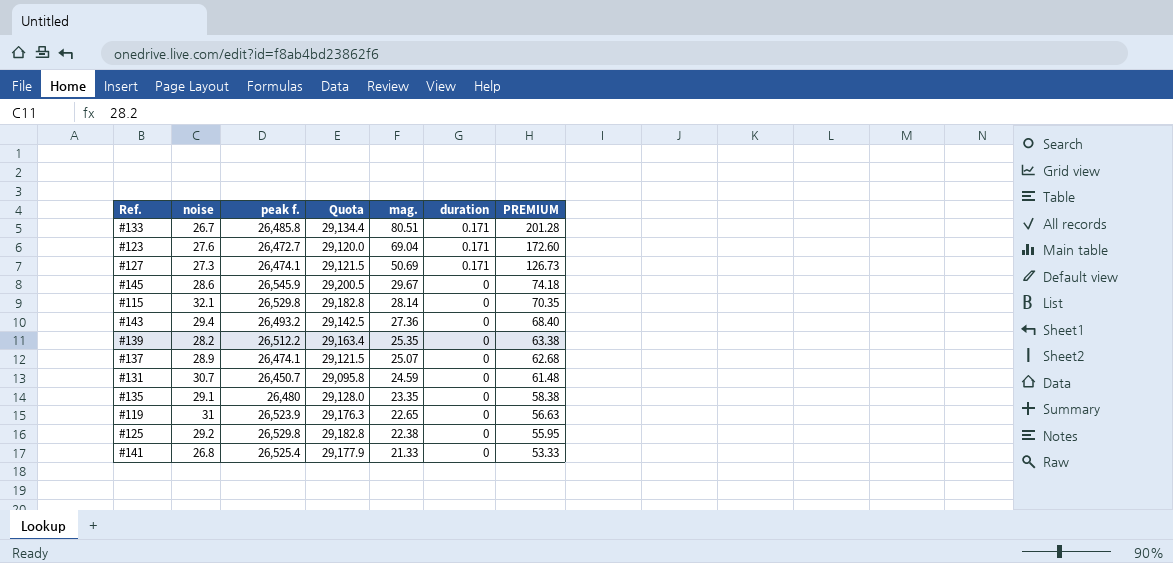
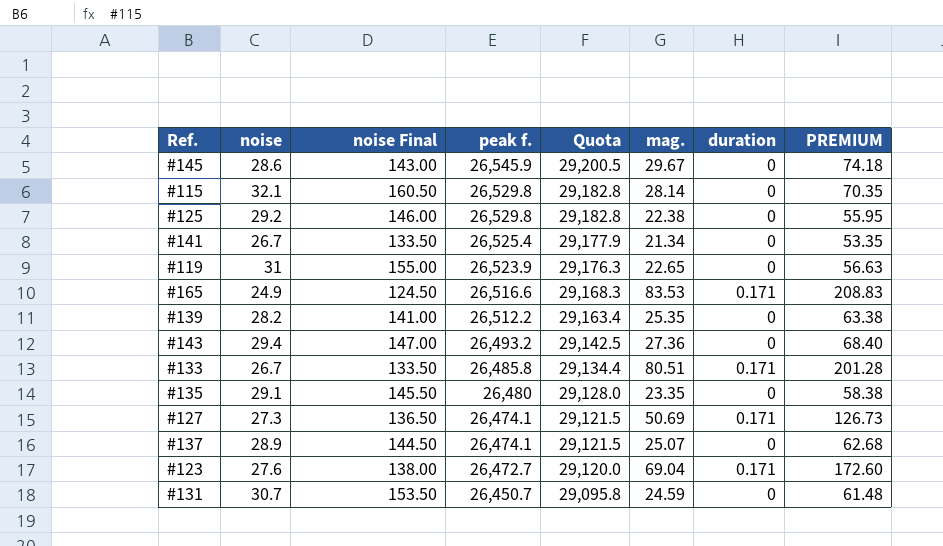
row order: mag. descending -> peak f. descending
column noise Final | formula: none -> [noise] * 5
#141 | noise: 26.8 -> 26.7
#141 | mag.: 21.33 -> 21.34
#141 | PREMIUM: 53.33 -> 53.35
row #165: none -> 24.9 | 124.50 | 26,516.6 | 29,168.3 | 83.53 | 0.171 | 208.83

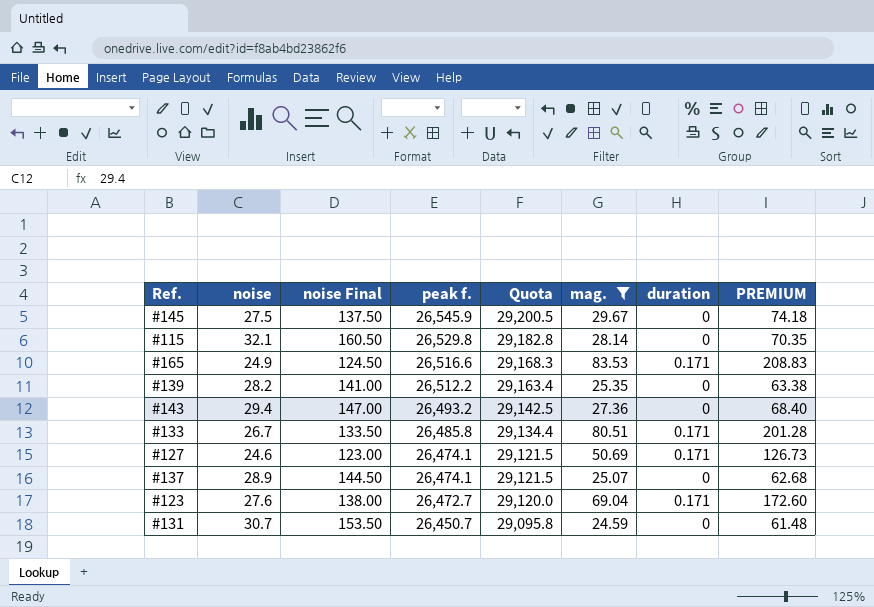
filter: none -> mag. >= 24.59
#145 | noise: 28.6 -> 27.5
#145 | noise Final: 143.00 -> 137.50
#127 | noise: 27.3 -> 24.6
#127 | noise Final: 136.50 -> 123.00

